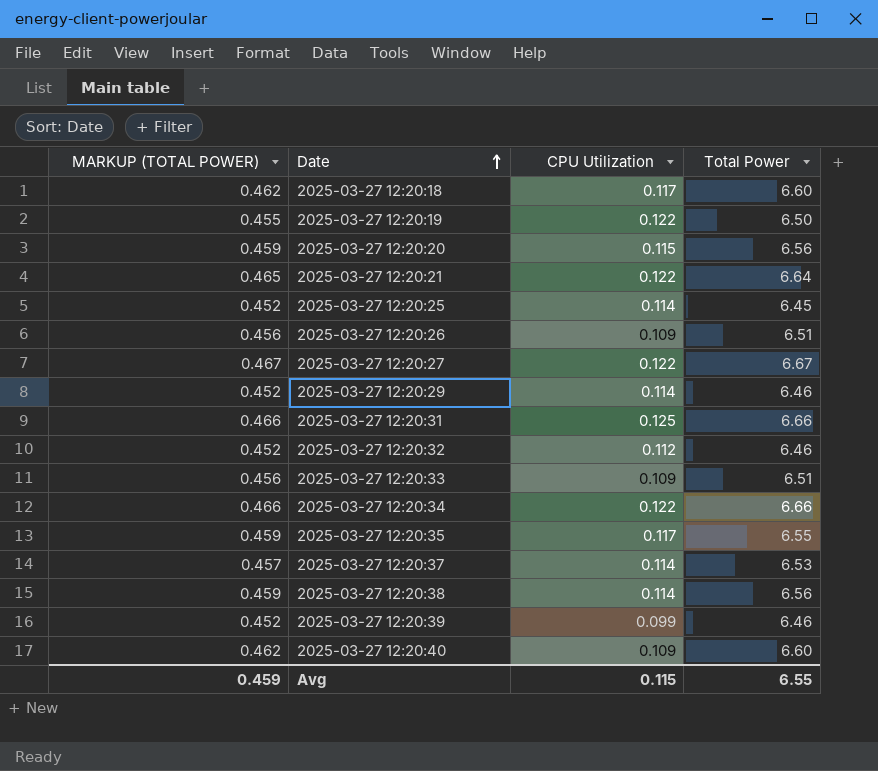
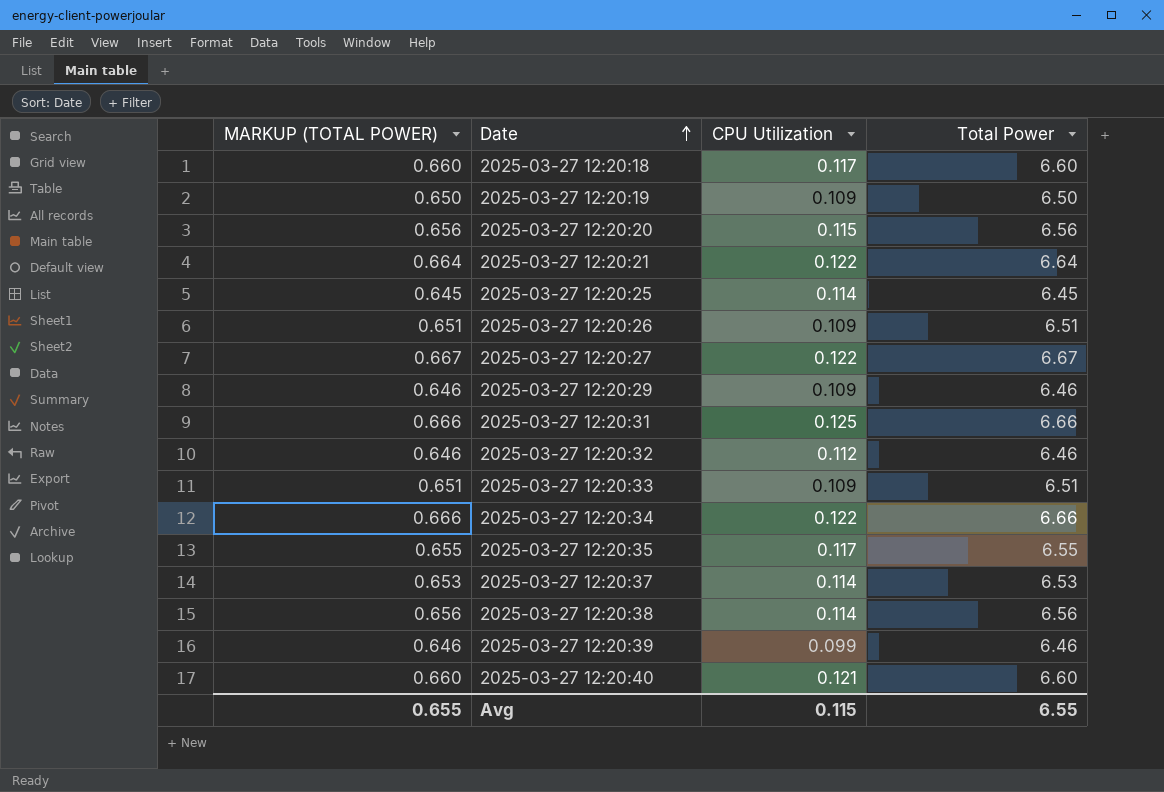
column MARKUP (TOTAL POWER) | formula: [Total Power] * 0.07 -> [Total Power] * 0.1
2025-03-27 12:20:19 | CPU Utilization: 0.122 -> 0.109
2025-03-27 12:20:29 | CPU Utilization: 0.114 -> 0.109
2025-03-27 12:20:40 | CPU Utilization: 0.109 -> 0.121
Avg | MARKUP (TOTAL POWER): 0.459 -> 0.655

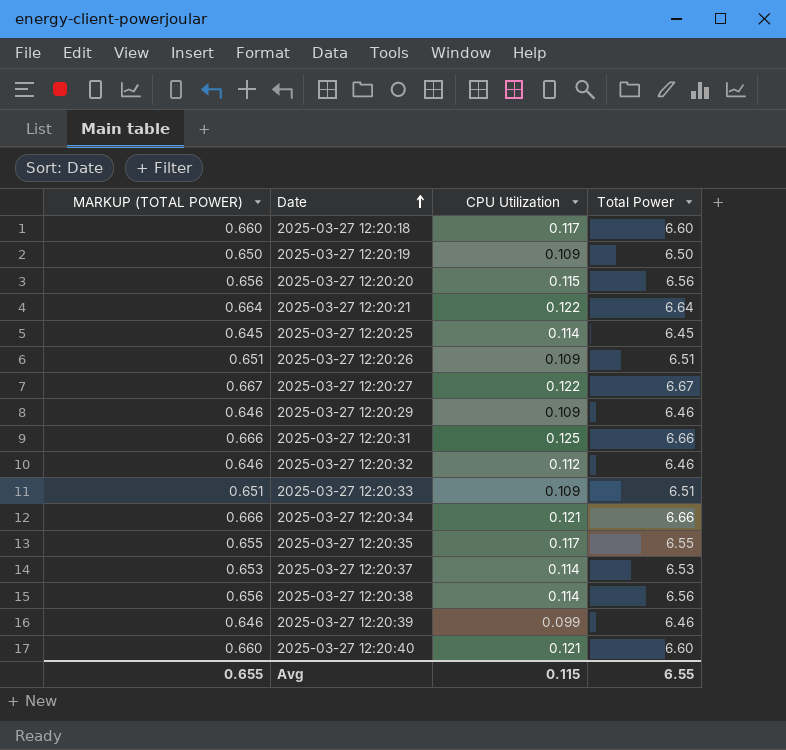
2025-03-27 12:20:34 | CPU Utilization: 0.122 -> 0.121

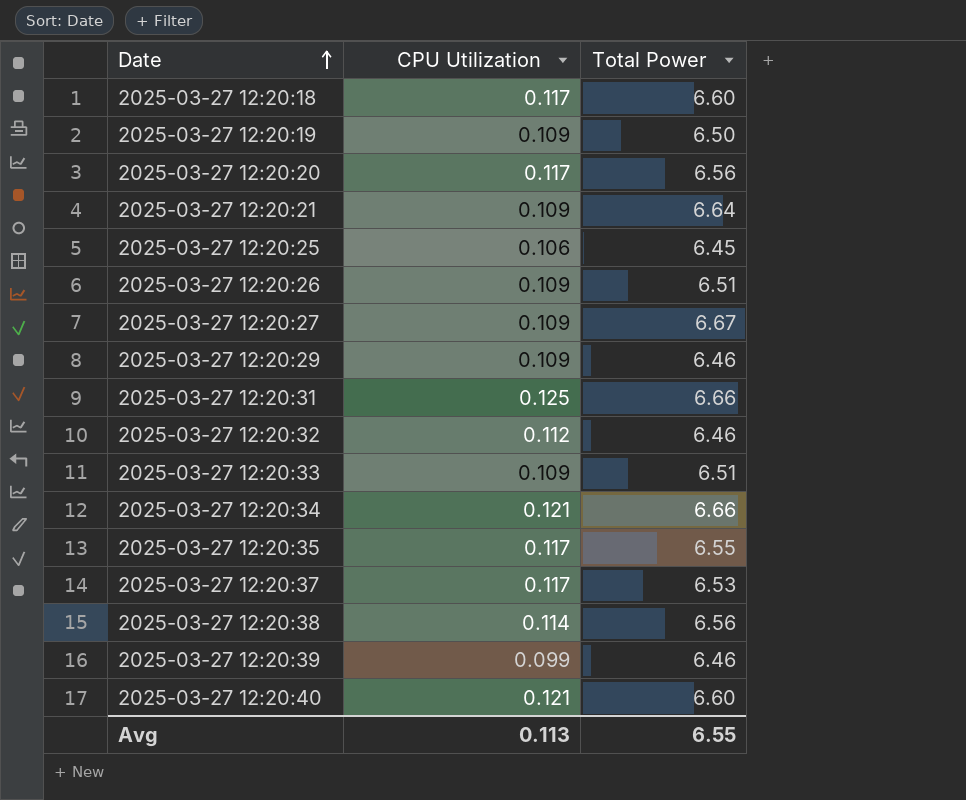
column MARKUP (TOTAL POWER) | formula: [Total Power] * 0.1 -> none
2025-03-27 12:20:20 | CPU Utilization: 0.115 -> 0.117
2025-03-27 12:20:21 | CPU Utilization: 0.122 -> 0.109
2025-03-27 12:20:25 | CPU Utilization: 0.114 -> 0.106
2025-03-27 12:20:27 | CPU Utilization: 0.122 -> 0.109
2025-03-27 12:20:37 | CPU Utilization: 0.114 -> 0.117
Avg | CPU Utilization: 0.115 -> 0.113

